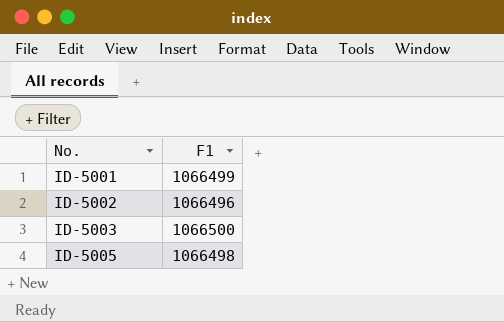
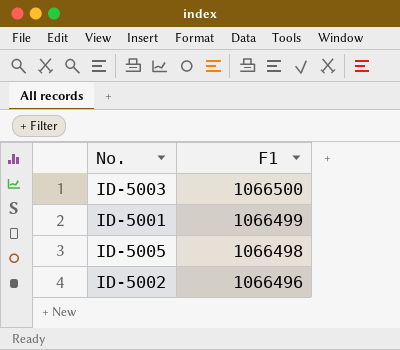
row order: No. ascending -> F1 descending

